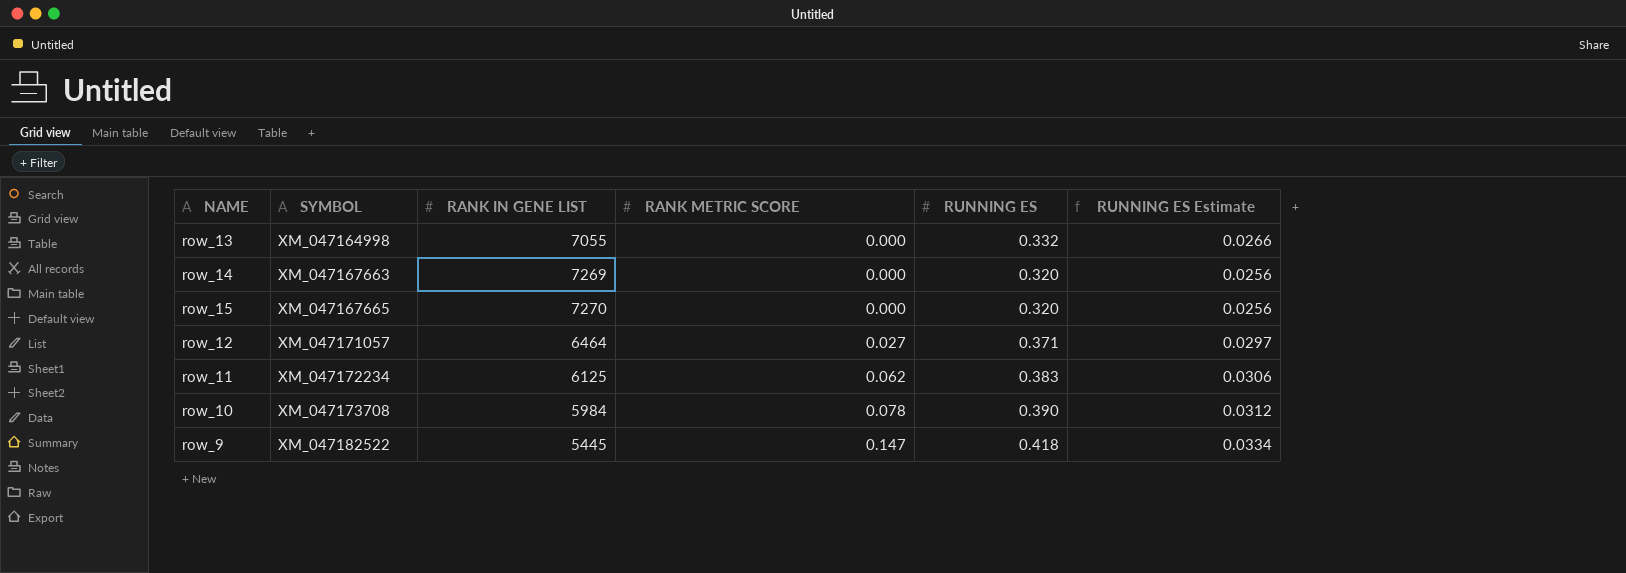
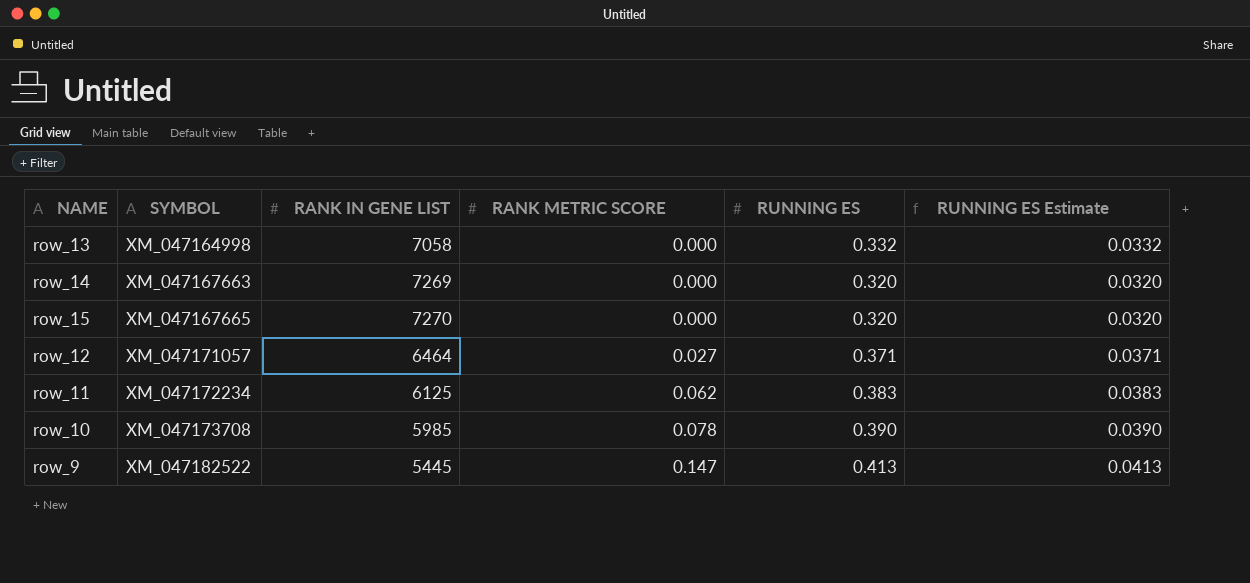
column RUNNING ES Estimate | formula: [RUNNING ES] * 0.08 -> [RUNNING ES] * 0.1
row_13 | RANK IN GENE LIST: 7055 -> 7058
row_10 | RANK IN GENE LIST: 5984 -> 5985
row_9 | RUNNING ES: 0.418 -> 0.413

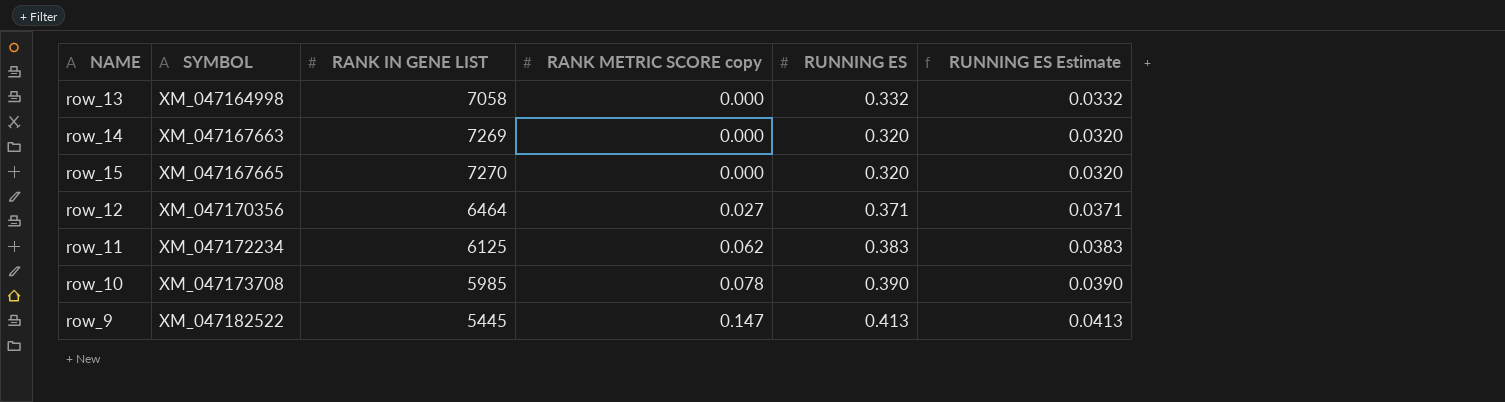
column name: RANK METRIC SCORE -> RANK METRIC SCORE copy
row_12 | SYMBOL: XM_047171057 -> XM_047170356

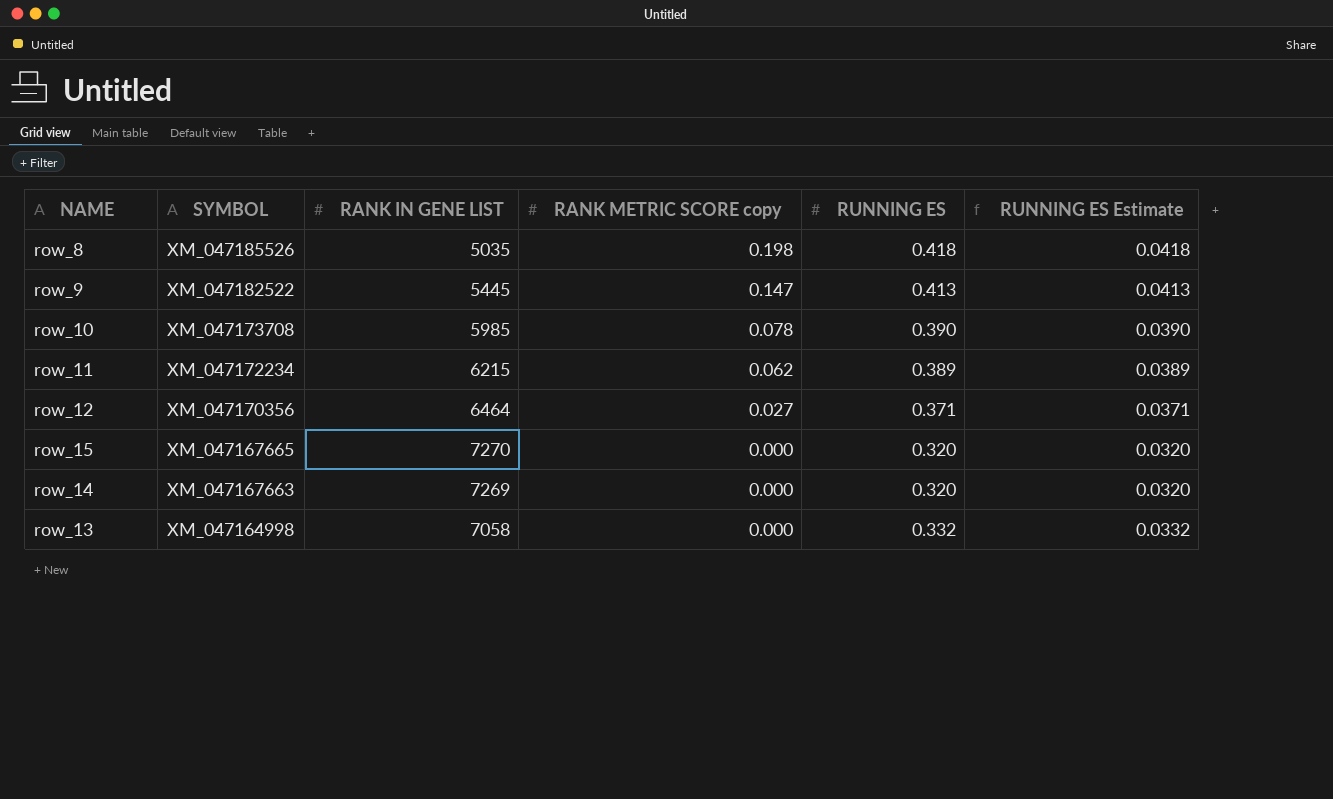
row order: SYMBOL ascending -> SYMBOL descending
row row_8: none -> XM_047185526 | 5035 | 0.198 | 0.418 | 0.0418
row_11 | RANK IN GENE LIST: 6125 -> 6215
row_11 | RUNNING ES: 0.383 -> 0.389
row_11 | RUNNING ES Estimate: 0.0383 -> 0.0389

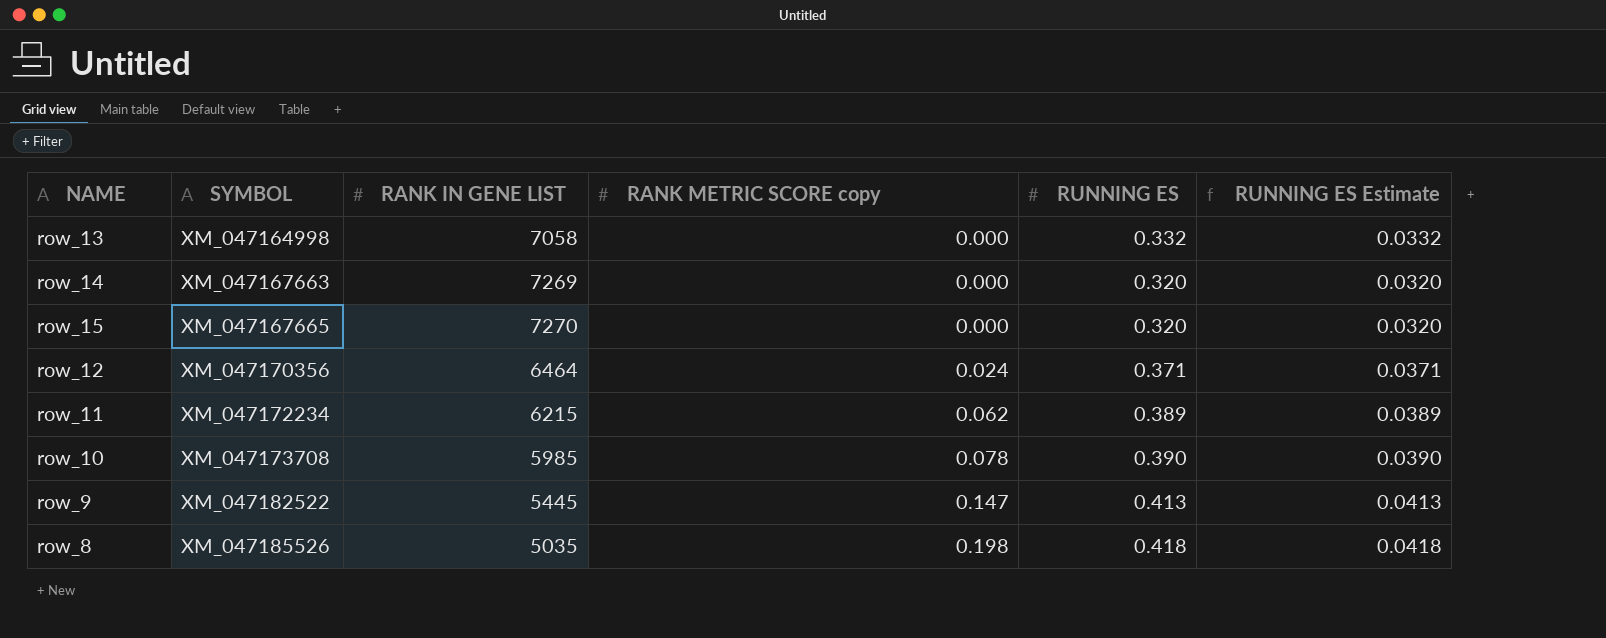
row order: SYMBOL descending -> SYMBOL ascending
row_12 | RANK METRIC SCORE copy: 0.027 -> 0.024

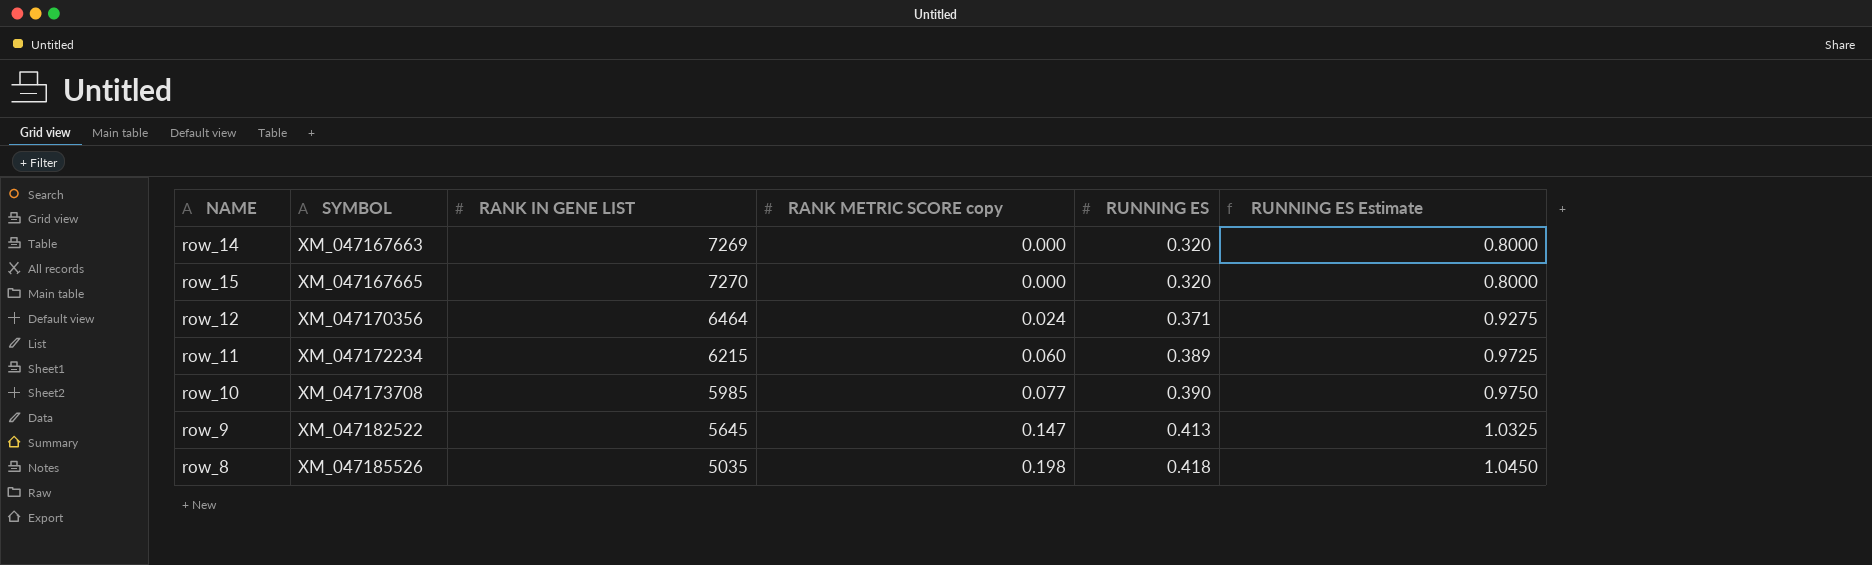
column RUNNING ES Estimate | formula: [RUNNING ES] * 0.1 -> [RUNNING ES] * 2.5
row row_13: XM_047164998 | 7058 | 0.000 | 0.332 | 0.0332 -> none
row_11 | RANK METRIC SCORE copy: 0.062 -> 0.060
row_10 | RANK METRIC SCORE copy: 0.078 -> 0.077
row_9 | RANK IN GENE LIST: 5445 -> 5645

